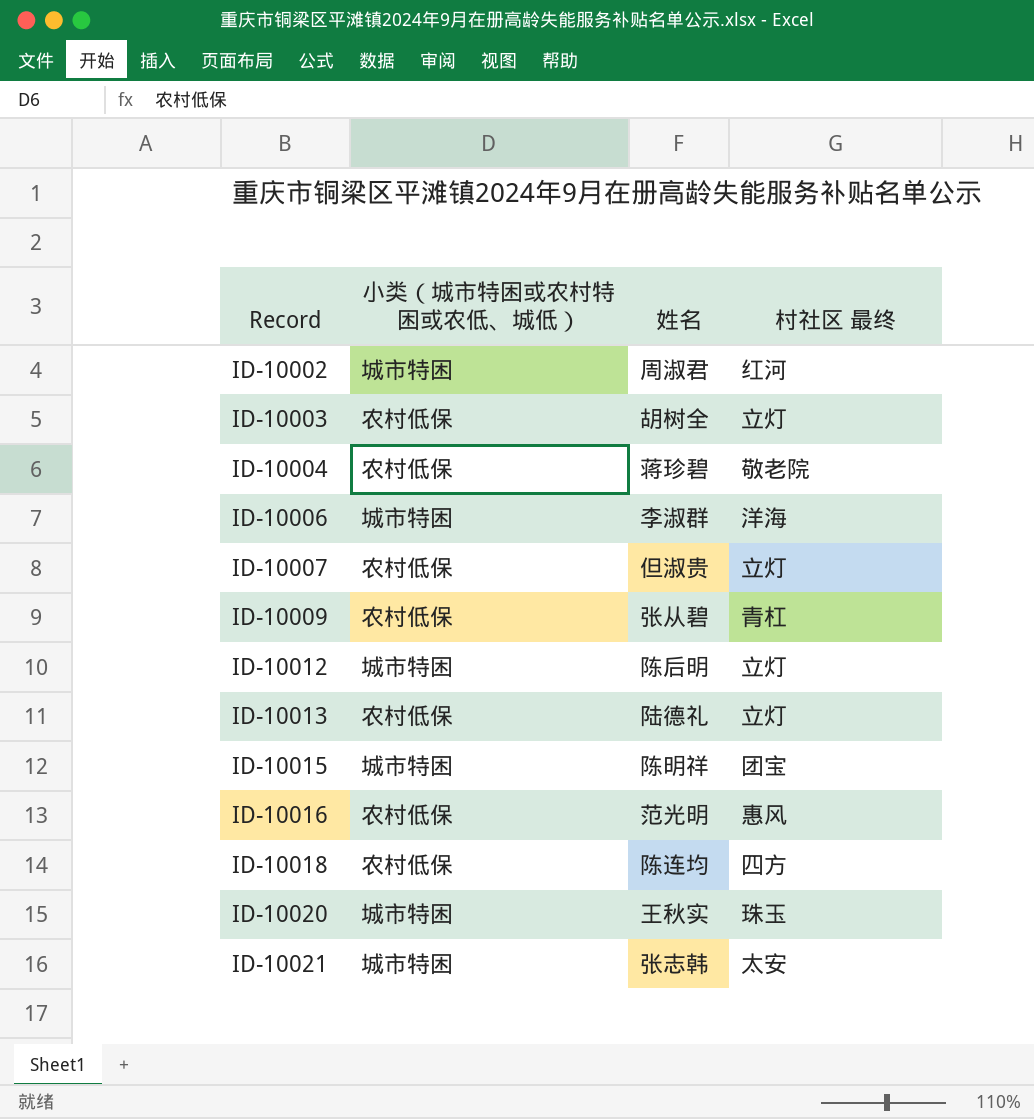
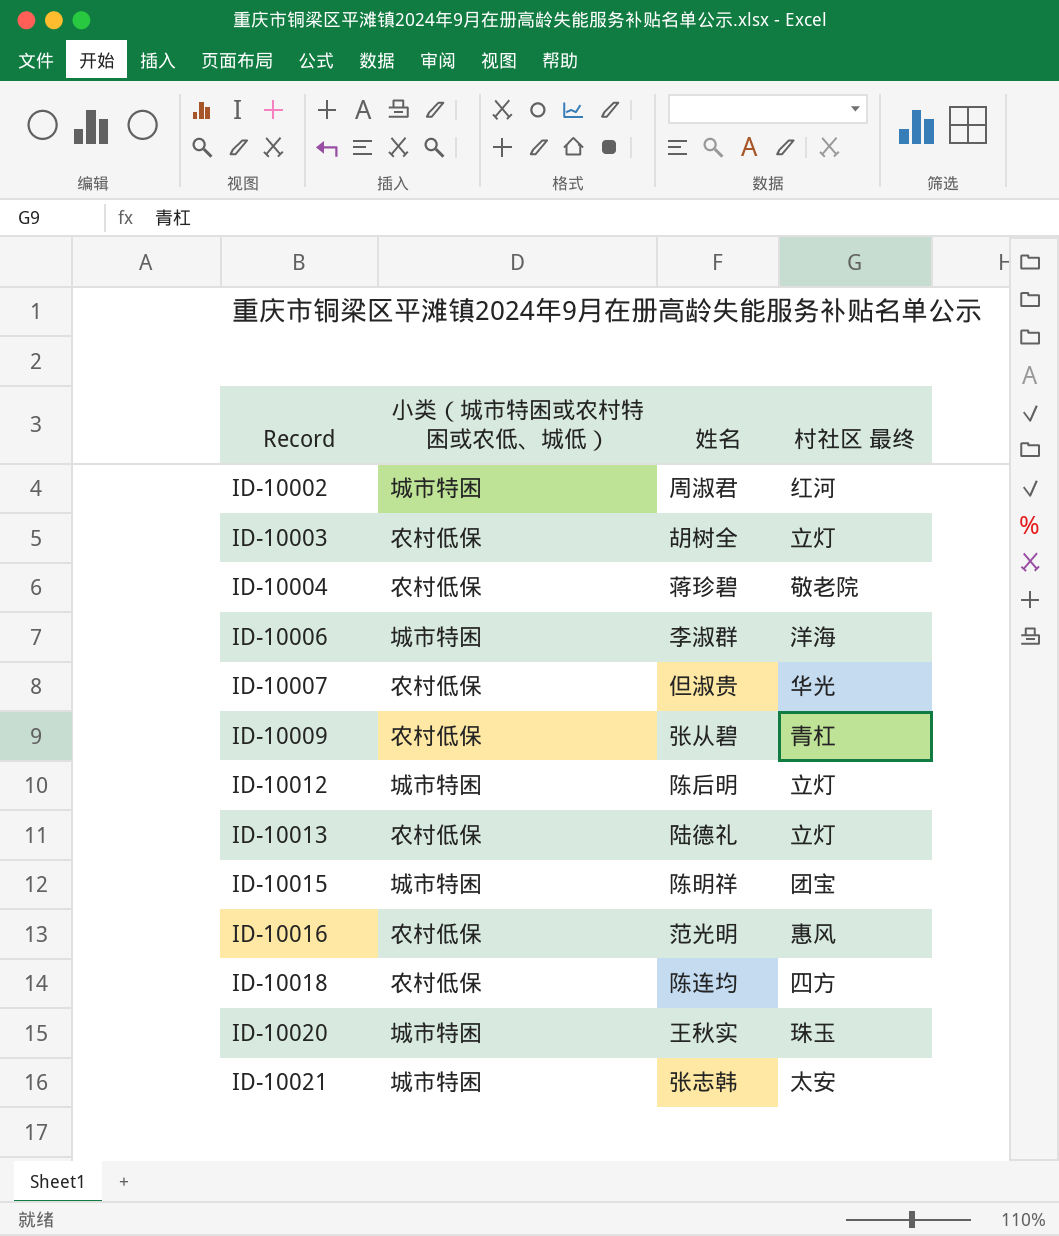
ID-10007 | 村社区 最终: 立灯 -> 华光

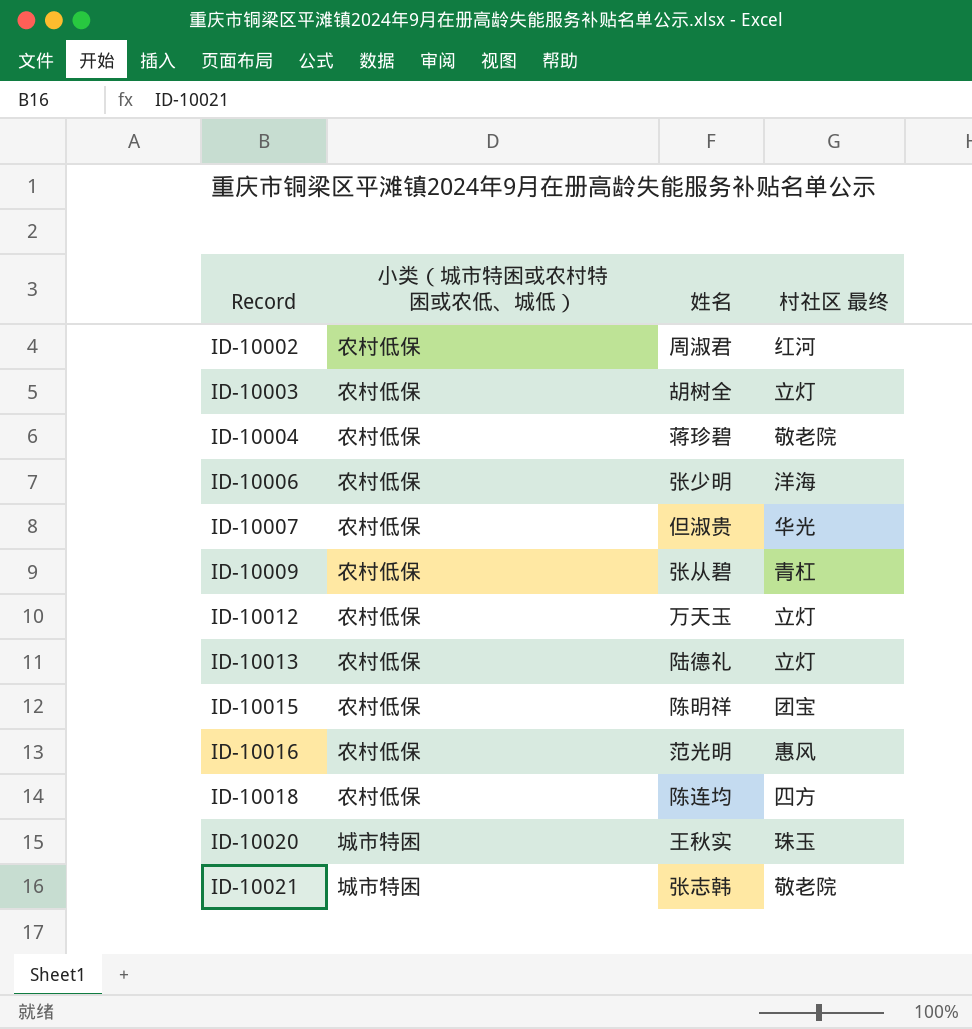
ID-10002 | 小类（城市特困或农村特困或农低、城低）: 城市特困 -> 农村低保
ID-10006 | 小类（城市特困或农村特困或农低、城低）: 城市特困 -> 农村低保
ID-10006 | 姓名: 李淑群 -> 张少明
ID-10012 | 小类（城市特困或农村特困或农低、城低）: 城市特困 -> 农村低保
ID-10012 | 姓名: 陈后明 -> 万天玉
ID-10015 | 小类（城市特困或农村特困或农低、城低）: 城市特困 -> 农村低保
ID-10021 | 村社区 最终: 太安 -> 敬老院

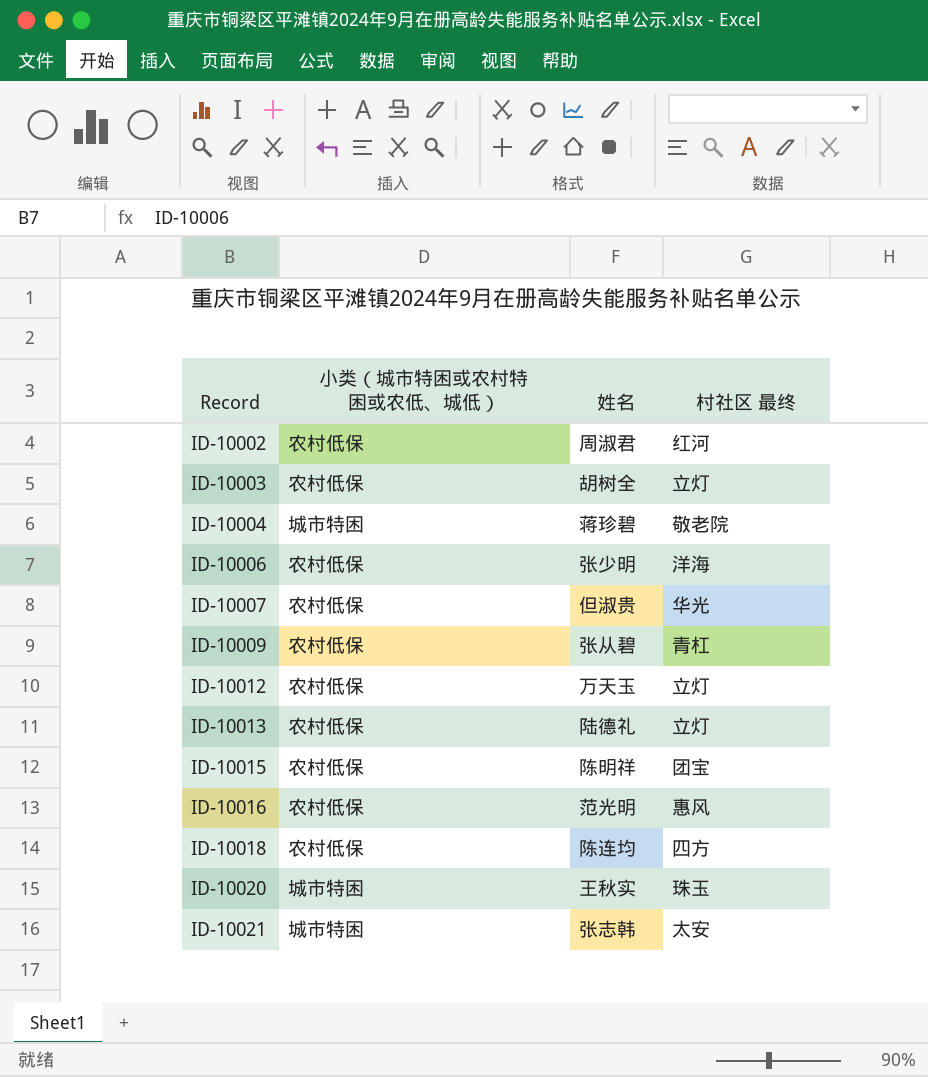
ID-10004 | 小类（城市特困或农村特困或农低、城低）: 农村低保 -> 城市特困
ID-10021 | 村社区 最终: 敬老院 -> 太安

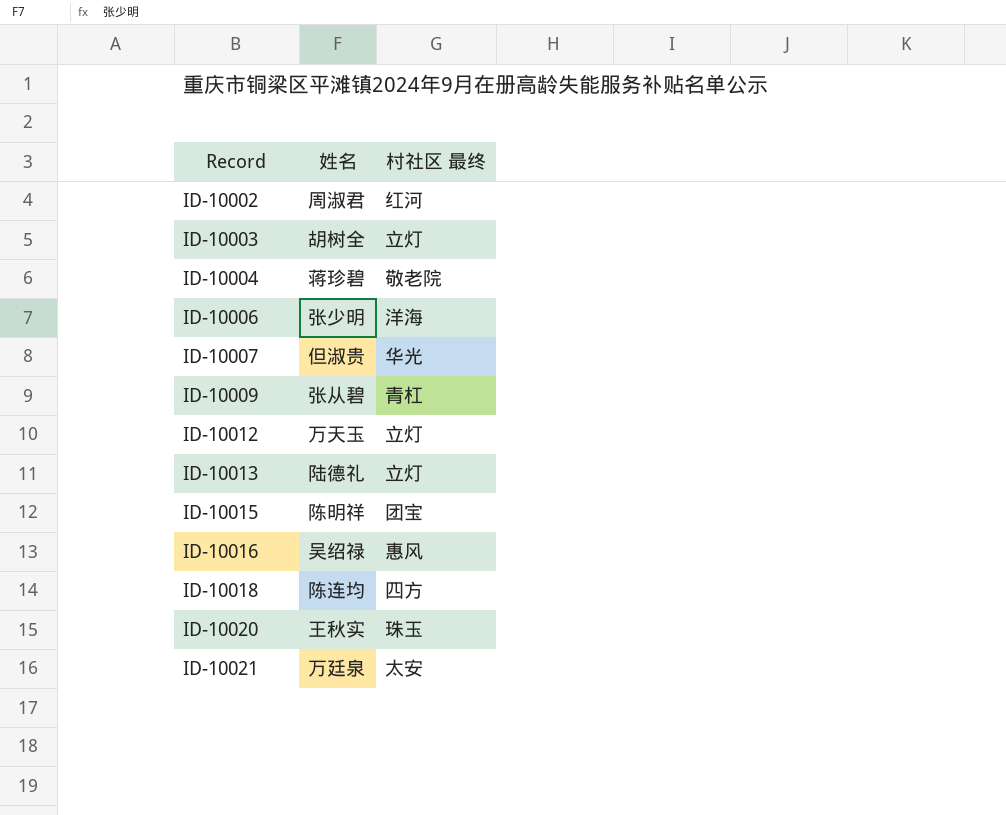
column 小类（城市特困或农村特困或农低、城低） | position: 2 -> none
ID-10016 | 姓名: 范光明 -> 吴绍禄
ID-10021 | 姓名: 张志韩 -> 万廷泉

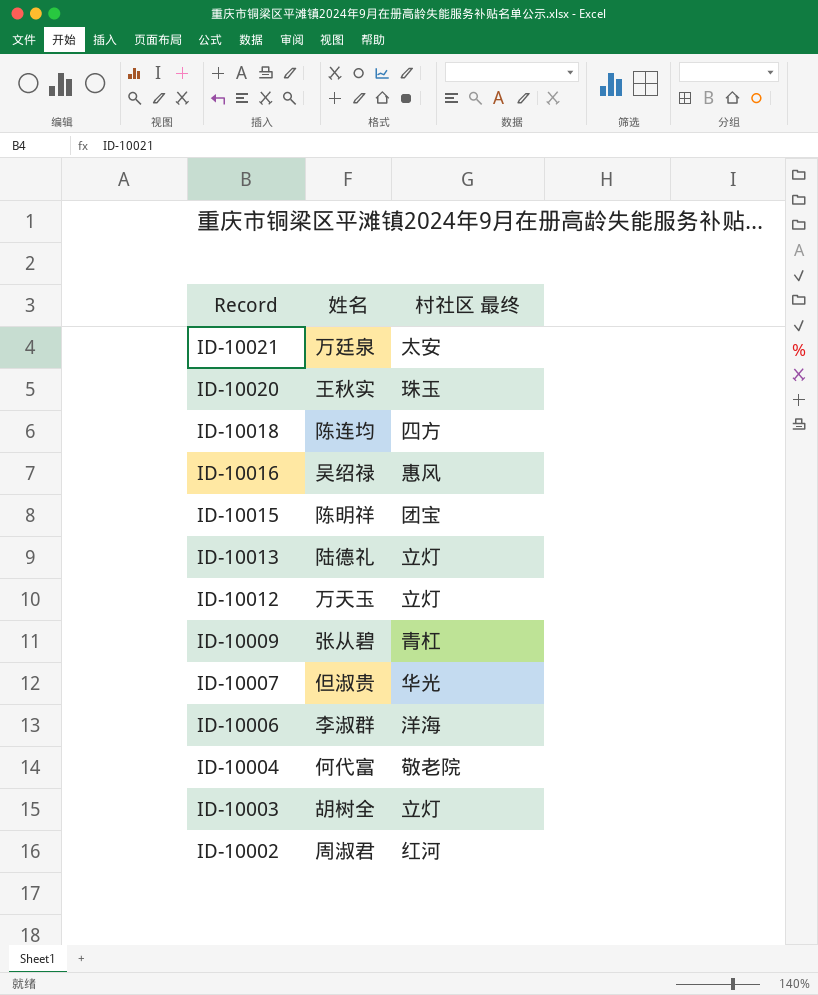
row order: Record ascending -> Record descending
ID-10006 | 姓名: 张少明 -> 李淑群
ID-10004 | 姓名: 蒋珍碧 -> 何代富

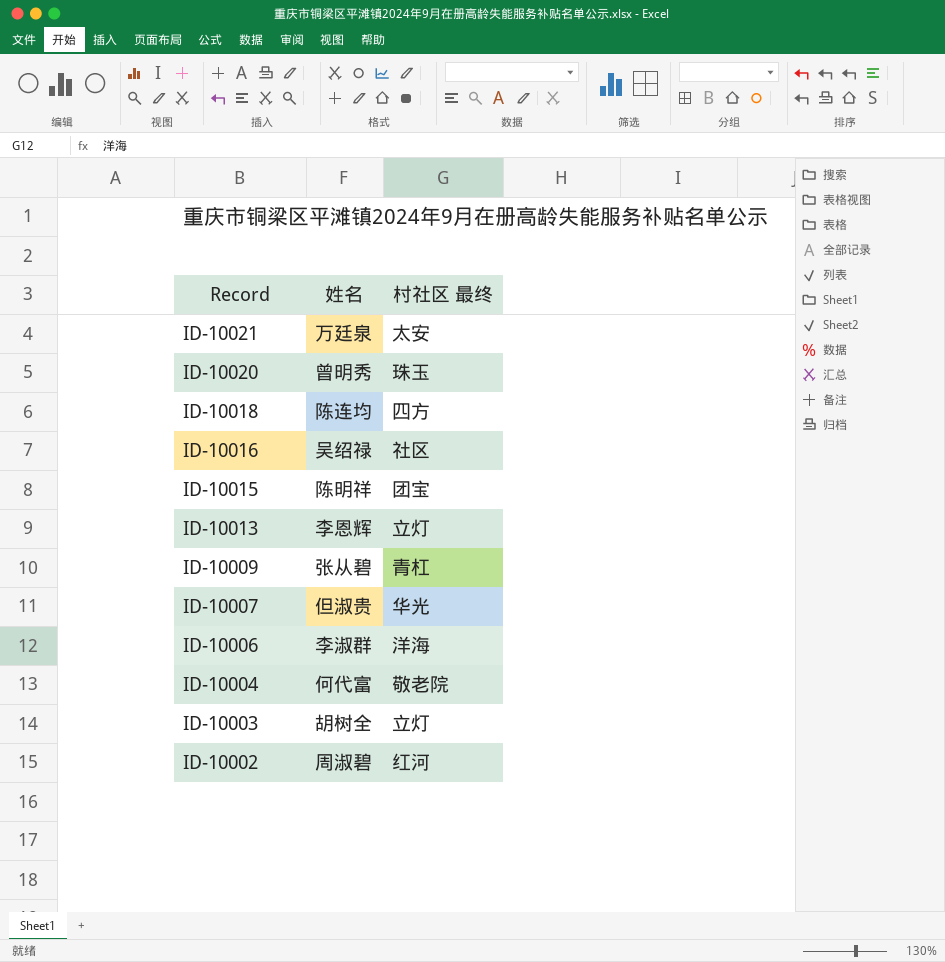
row ID-10012: 万天玉 | 立灯 -> none
ID-10020 | 姓名: 王秋实 -> 曾明秀
ID-10016 | 村社区 最终: 惠风 -> 社区
ID-10013 | 姓名: 陆德礼 -> 李恩辉
ID-10002 | 姓名: 周淑君 -> 周淑碧

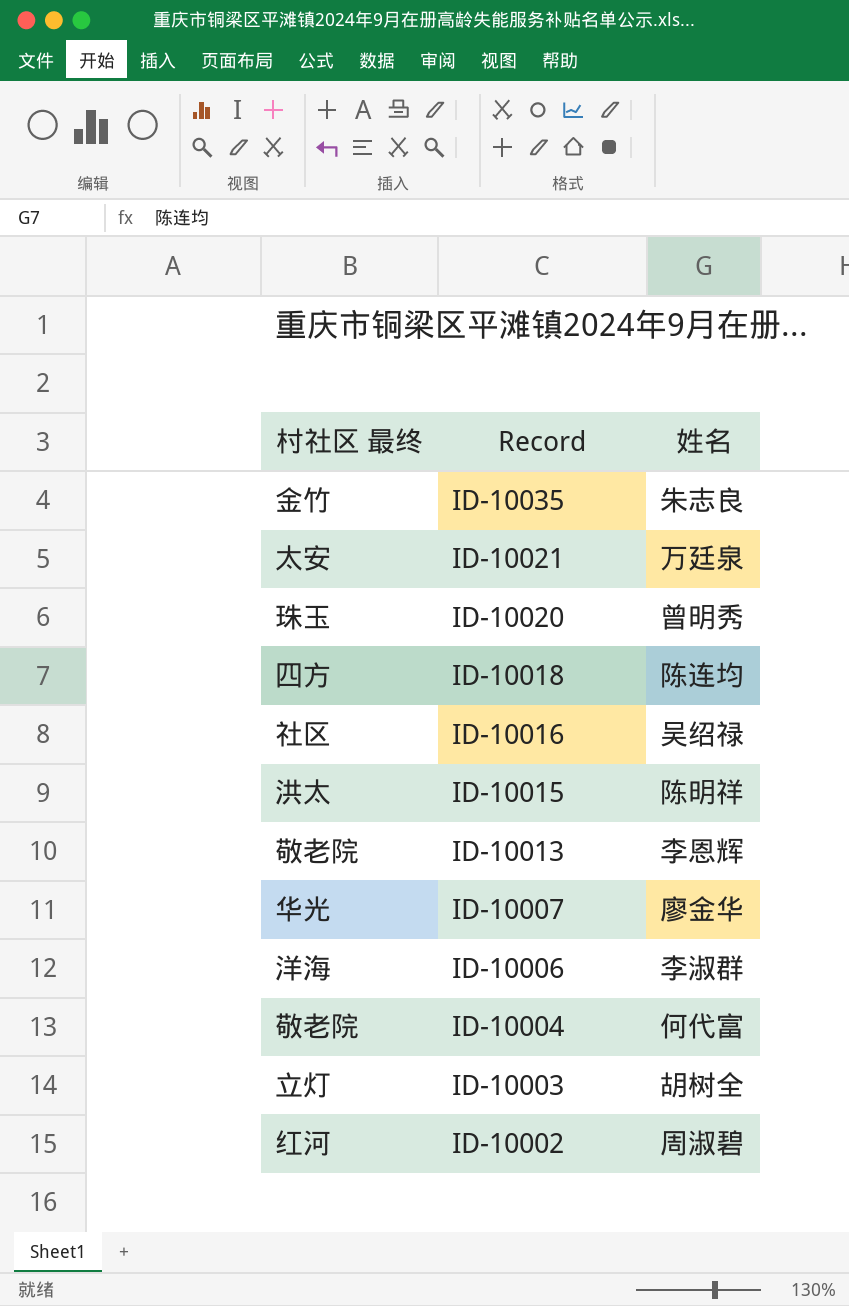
column 村社区 最终 | position: 3 -> 1
row ID-10009: 张从碧 | 青杠 -> none
row ID-10035: none -> 金竹 | 朱志良
ID-10015 | 村社区 最终: 团宝 -> 洪太
ID-10013 | 村社区 最终: 立灯 -> 敬老院
ID-10007 | 姓名: 但淑贵 -> 廖金华

